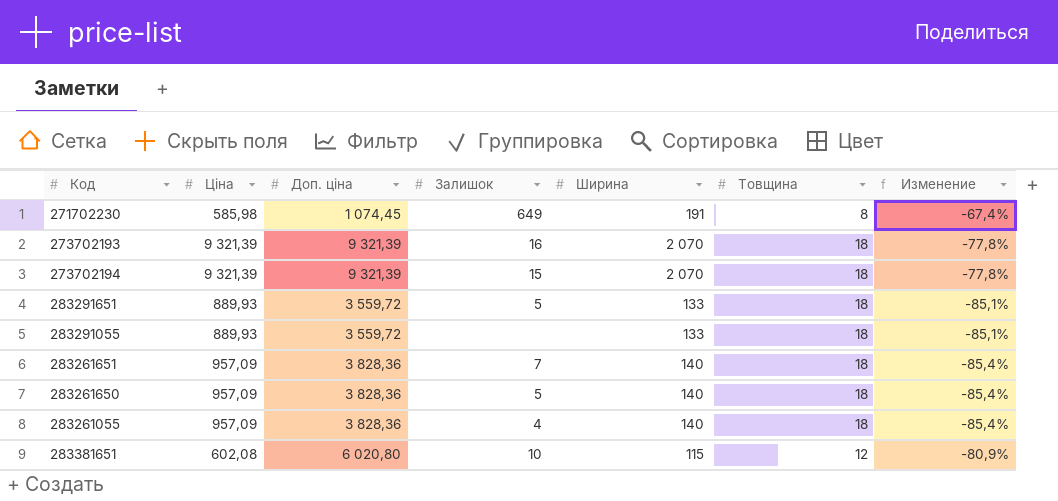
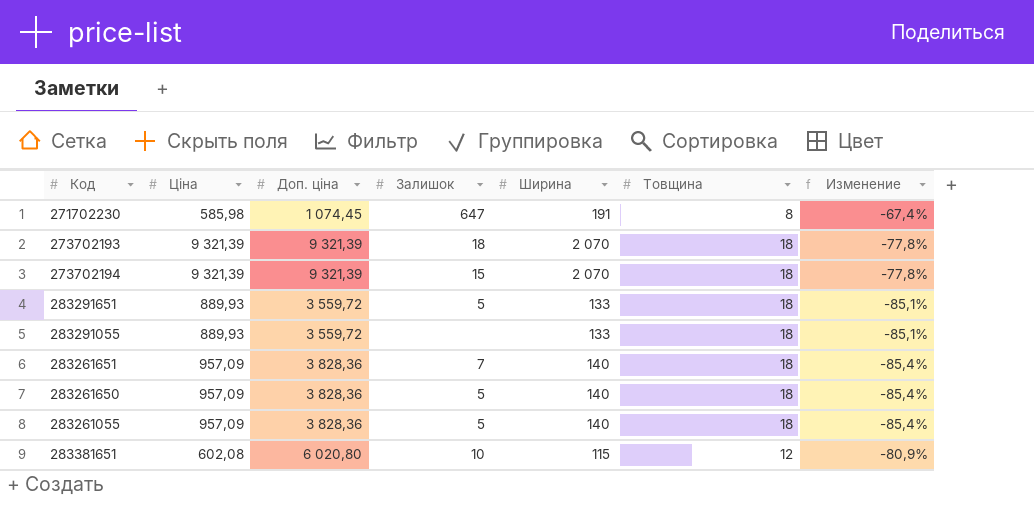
271702230 | Залишок: 649 -> 647
273702193 | Залишок: 16 -> 18
283261055 | Залишок: 4 -> 5

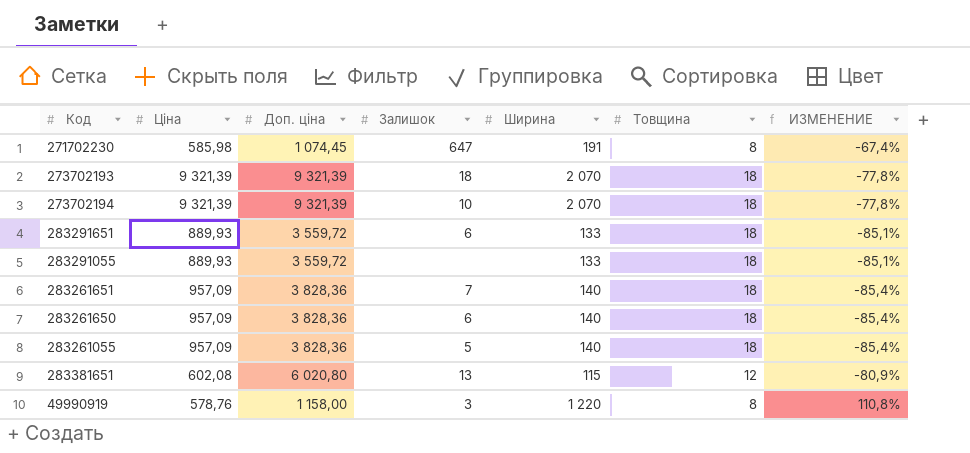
column name: Изменение -> ИЗМЕНЕНИЕ
273702194 | Залишок: 15 -> 10
283291651 | Залишок: 5 -> 6
283261650 | Залишок: 5 -> 6
283381651 | Залишок: 10 -> 13
row 49990919: none -> 578,76 | 1 158,00 | 3 | 1 220 | 8 | 110,8%

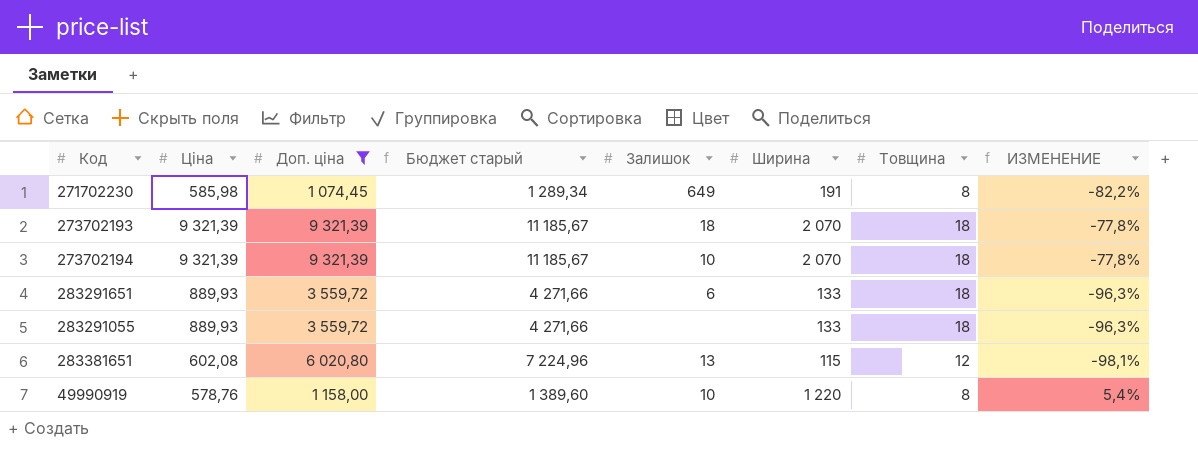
filter: none -> Доп. ціна != 3 828,36
column Бюджет старый | formula: none -> [Доп. ціна] * 1,2
column ИЗМЕНЕНИЕ | formula: ([Ширина] - [Ціна]) / [Ціна] -> ([Ширина] - [Доп. ціна]) / [Доп. ціна]
271702230 | Залишок: 647 -> 649
49990919 | Залишок: 3 -> 10

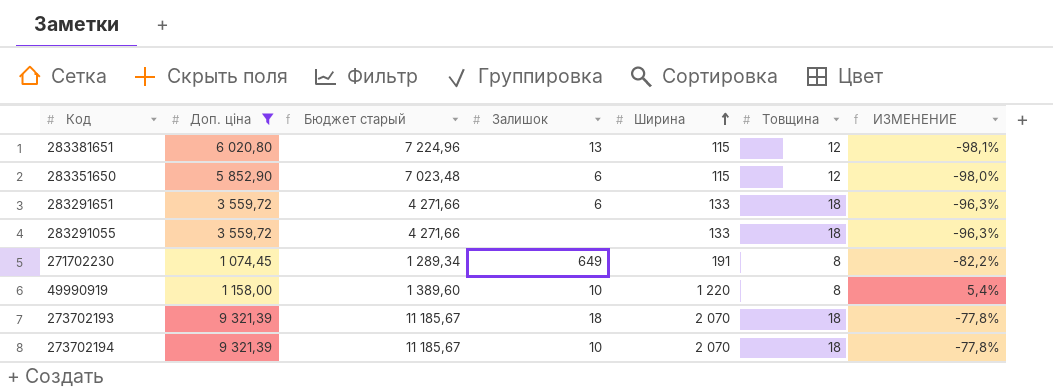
row order: none -> Ширина ascending
column Ціна | position: 2 -> none
row 283351650: none -> 5 852,90 | 7 023,48 | 6 | 115 | 12 | -98,0%

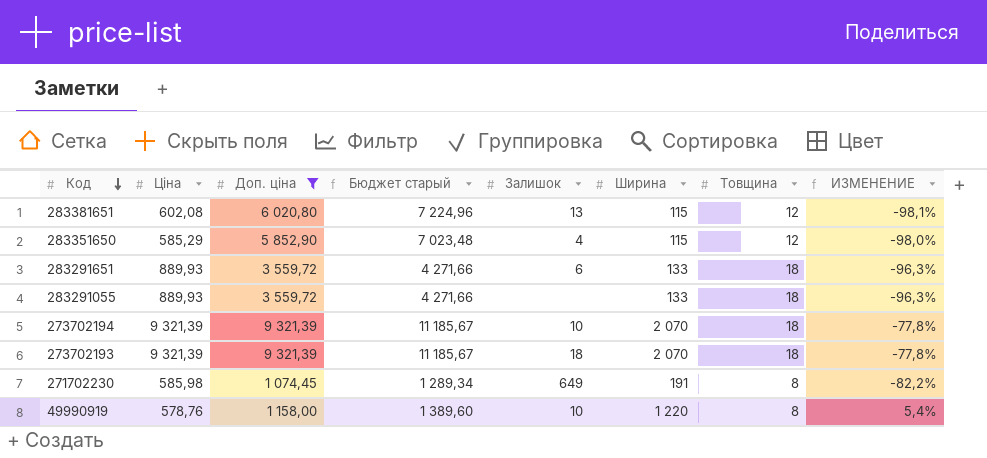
row order: Ширина ascending -> Код descending
column Ціна | position: none -> 2
283351650 | Залишок: 6 -> 4

